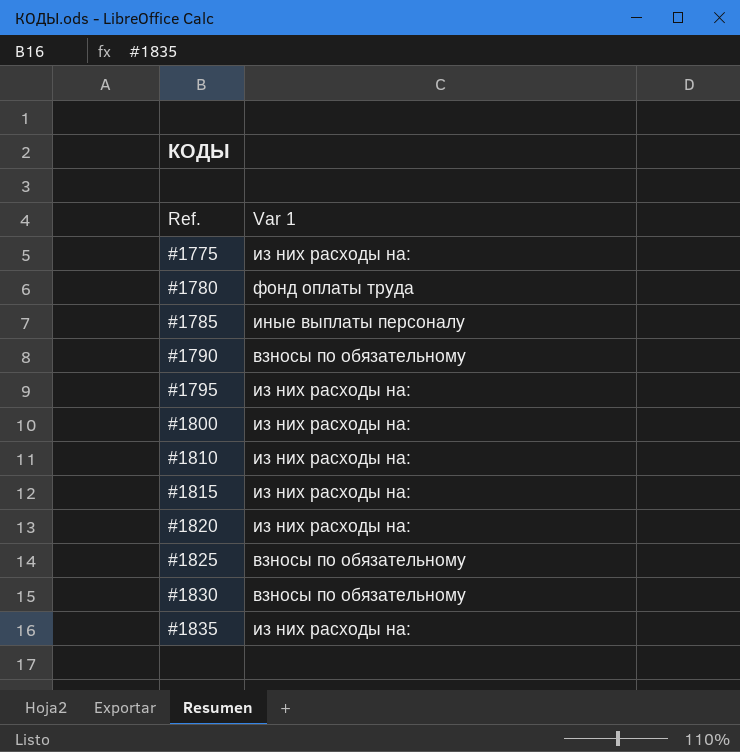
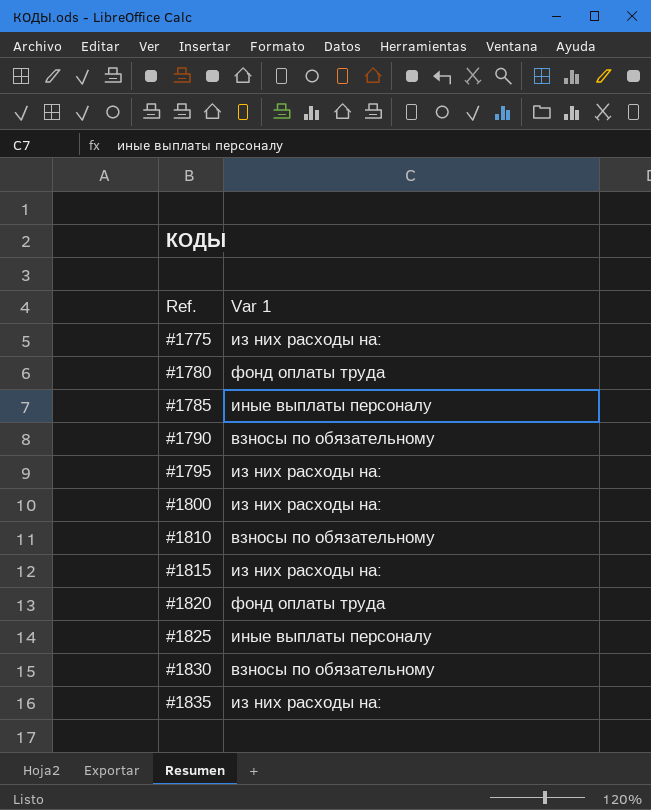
#1810 | Var 1: из них расходы на: -> взносы по обязательному
#1820 | Var 1: из них расходы на: -> фонд оплаты труда
#1825 | Var 1: взносы по обязательному -> иные выплаты персоналу

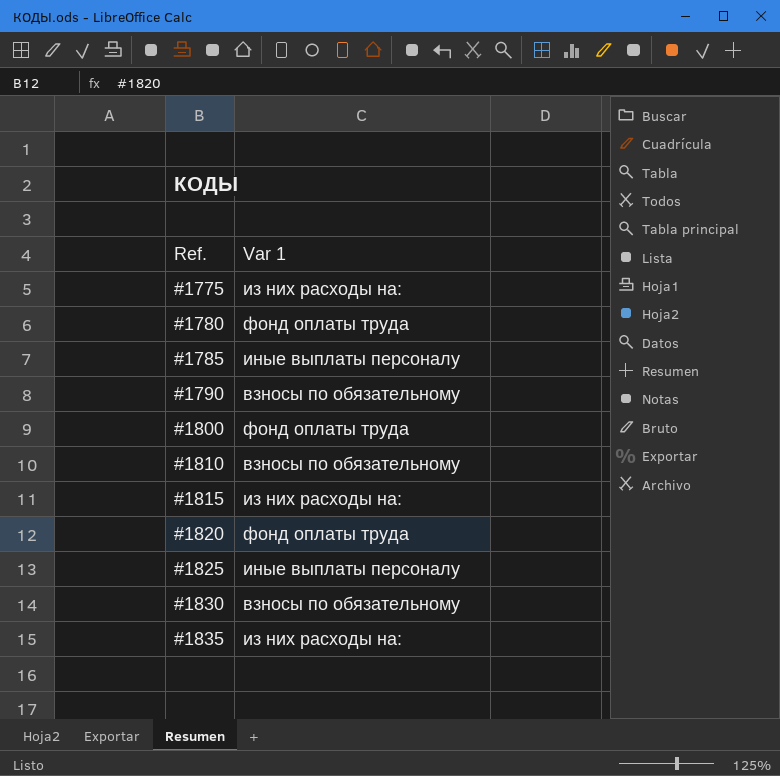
row #1795: из них расходы на: -> none
#1800 | Var 1: из них расходы на: -> фонд оплаты труда

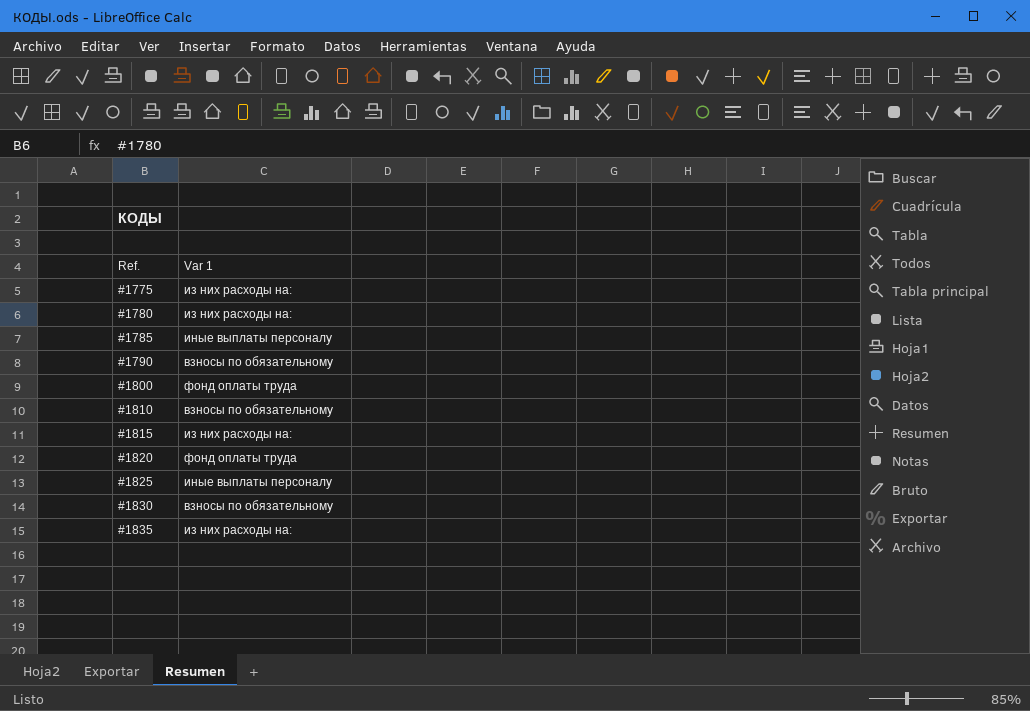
#1780 | Var 1: фонд оплаты труда -> из них расходы на:

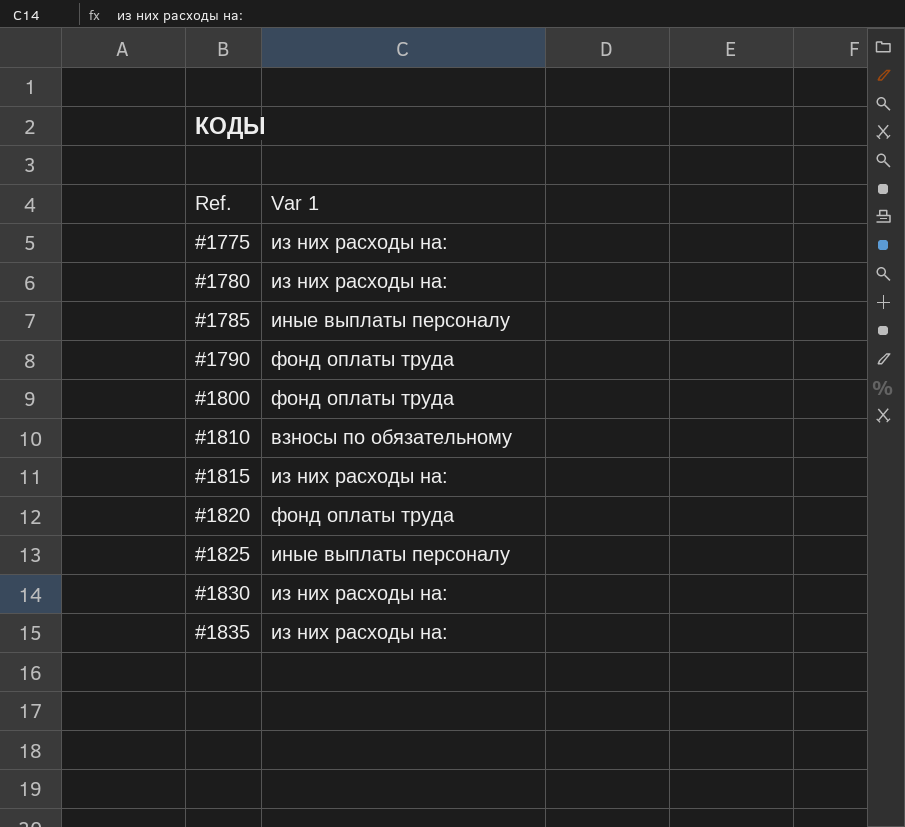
#1790 | Var 1: взносы по обязательному -> фонд оплаты труда
#1830 | Var 1: взносы по обязательному -> из них расходы на:

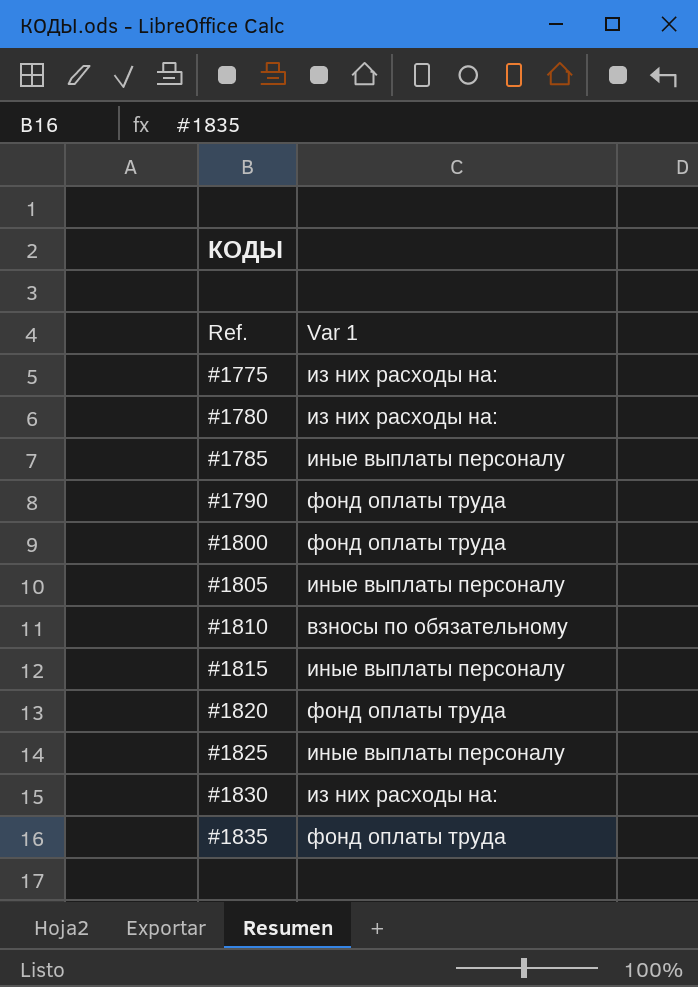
row #1805: none -> иные выплаты персоналу
#1815 | Var 1: из них расходы на: -> иные выплаты персоналу
#1835 | Var 1: из них расходы на: -> фонд оплаты труда

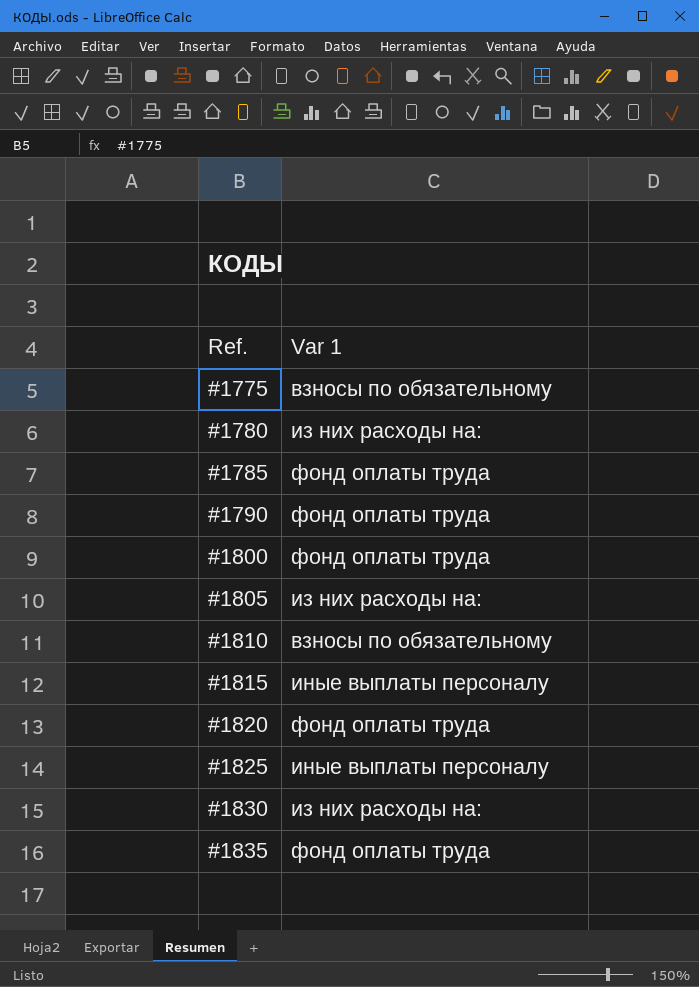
#1775 | Var 1: из них расходы на: -> взносы по обязательному
#1785 | Var 1: иные выплаты персоналу -> фонд оплаты труда
#1805 | Var 1: иные выплаты персоналу -> из них расходы на:

